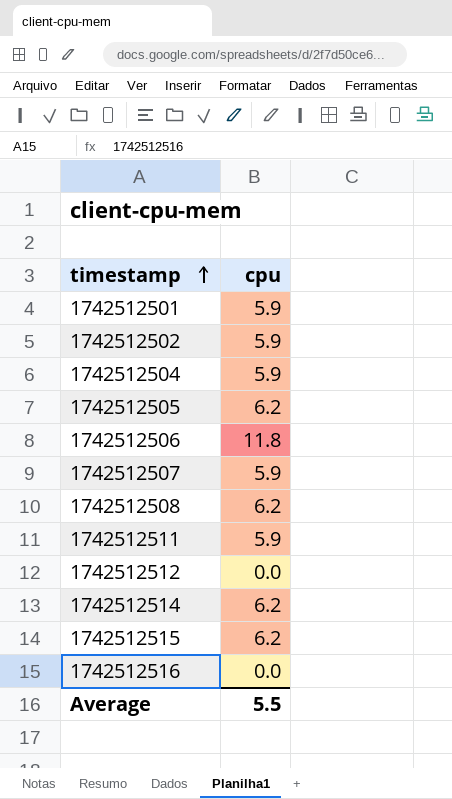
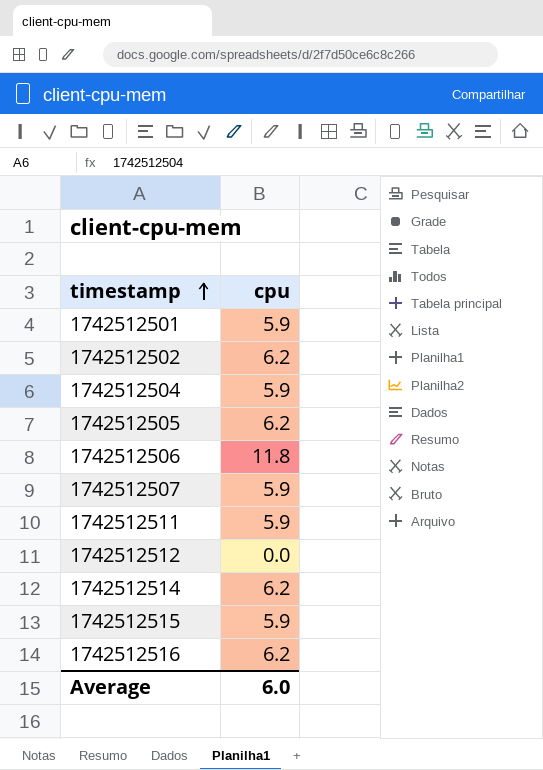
row 1742512508: 6.2 -> none
1742512502 | cpu: 5.9 -> 6.2
1742512515 | cpu: 6.2 -> 5.9
1742512516 | cpu: 0.0 -> 6.2
Average | cpu: 5.5 -> 6.0

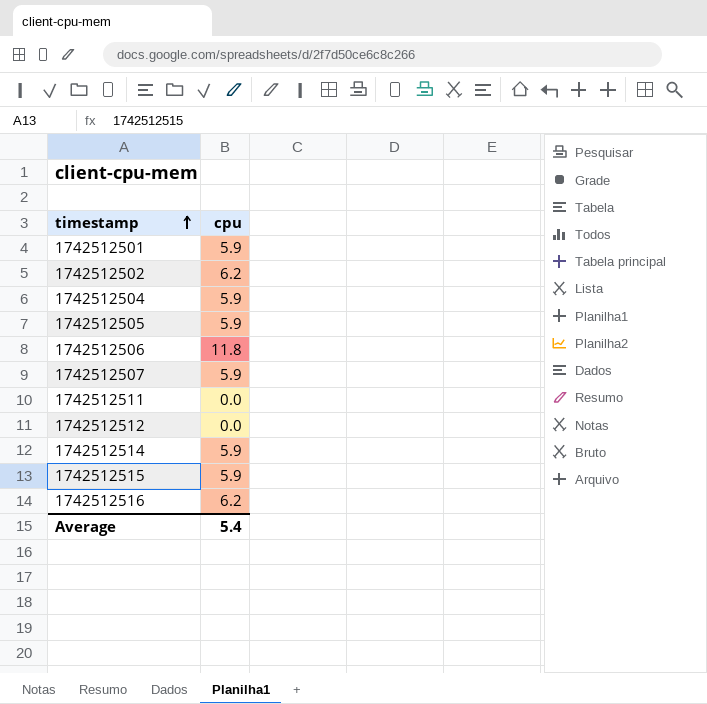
1742512505 | cpu: 6.2 -> 5.9
1742512511 | cpu: 5.9 -> 0.0
1742512514 | cpu: 6.2 -> 5.9
Average | cpu: 6.0 -> 5.4

